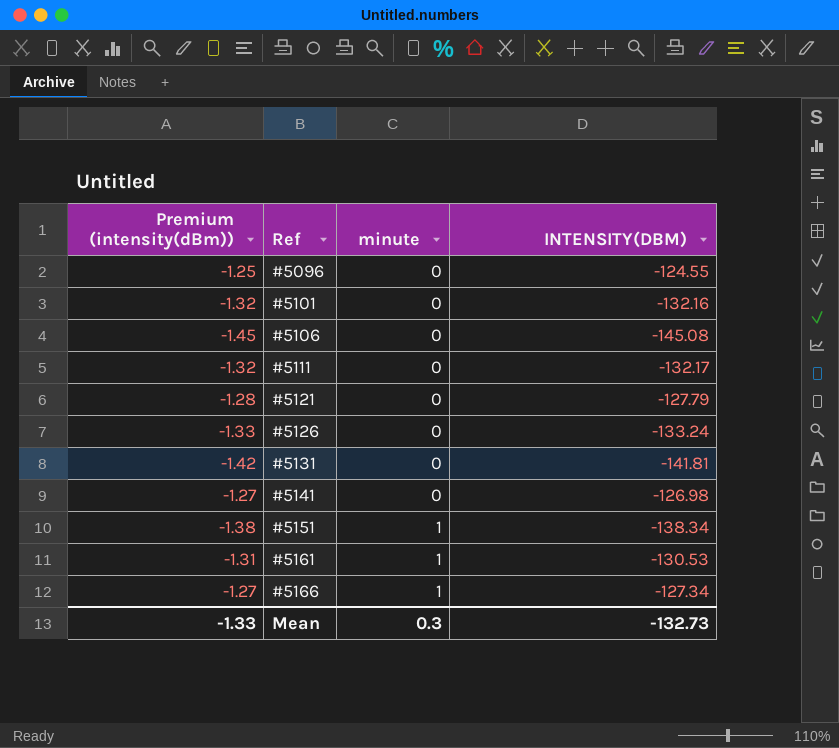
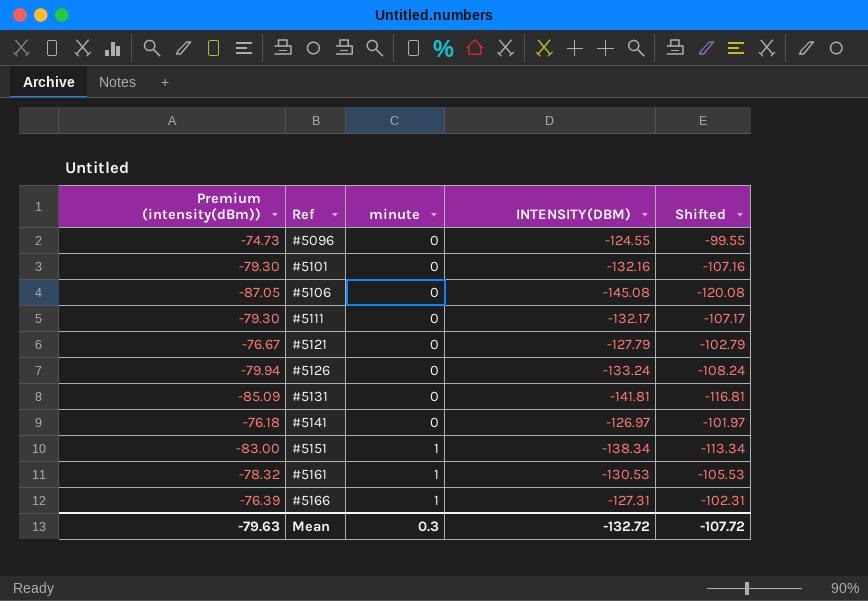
column Premium (intensity(dBm)) | formula: [INTENSITY(DBM)] * 0.01 -> [INTENSITY(DBM)] * 0.6
column Shifted | formula: none -> [INTENSITY(DBM)] + 25
#5141 | INTENSITY(DBM): -126.98 -> -126.97
#5166 | INTENSITY(DBM): -127.34 -> -127.31
Mean | Premium (intensity(dBm)): -1.33 -> -79.63
Mean | INTENSITY(DBM): -132.73 -> -132.72

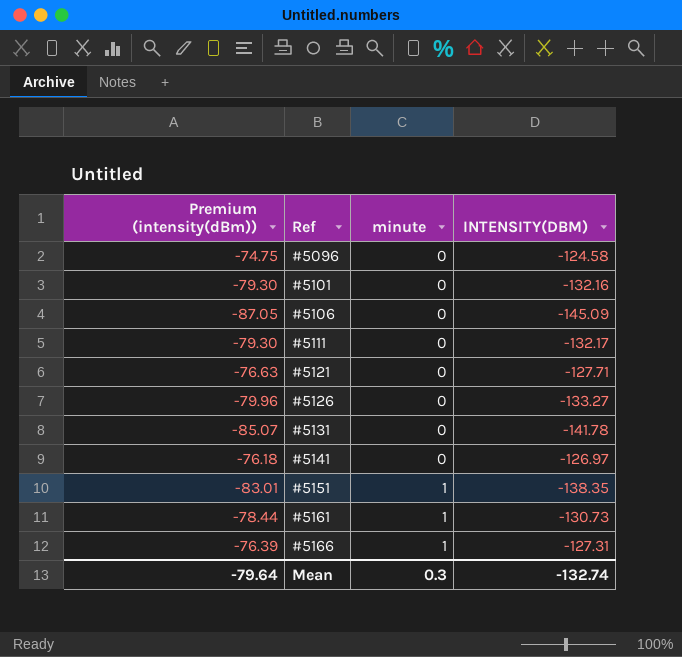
column Shifted | formula: [INTENSITY(DBM)] + 25 -> none
#5096 | Premium (intensity(dBm)): -74.73 -> -74.75
#5096 | INTENSITY(DBM): -124.55 -> -124.58
#5106 | INTENSITY(DBM): -145.08 -> -145.09
#5121 | Premium (intensity(dBm)): -76.67 -> -76.63
#5121 | INTENSITY(DBM): -127.79 -> -127.71
#5126 | Premium (intensity(dBm)): -79.94 -> -79.96
#5126 | INTENSITY(DBM): -133.24 -> -133.27
#5131 | Premium (intensity(dBm)): -85.09 -> -85.07
#5131 | INTENSITY(DBM): -141.81 -> -141.78
#5151 | Premium (intensity(dBm)): -83.00 -> -83.01
#5151 | INTENSITY(DBM): -138.34 -> -138.35
#5161 | Premium (intensity(dBm)): -78.32 -> -78.44
#5161 | INTENSITY(DBM): -130.53 -> -130.73
Mean | Premium (intensity(dBm)): -79.63 -> -79.64
Mean | INTENSITY(DBM): -132.72 -> -132.74

